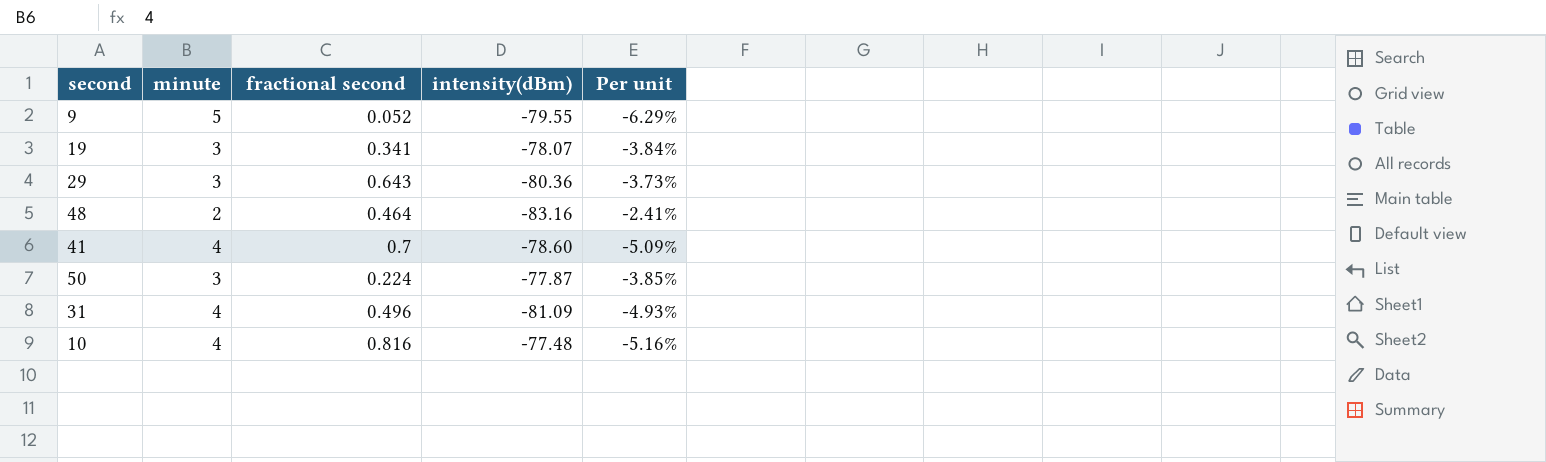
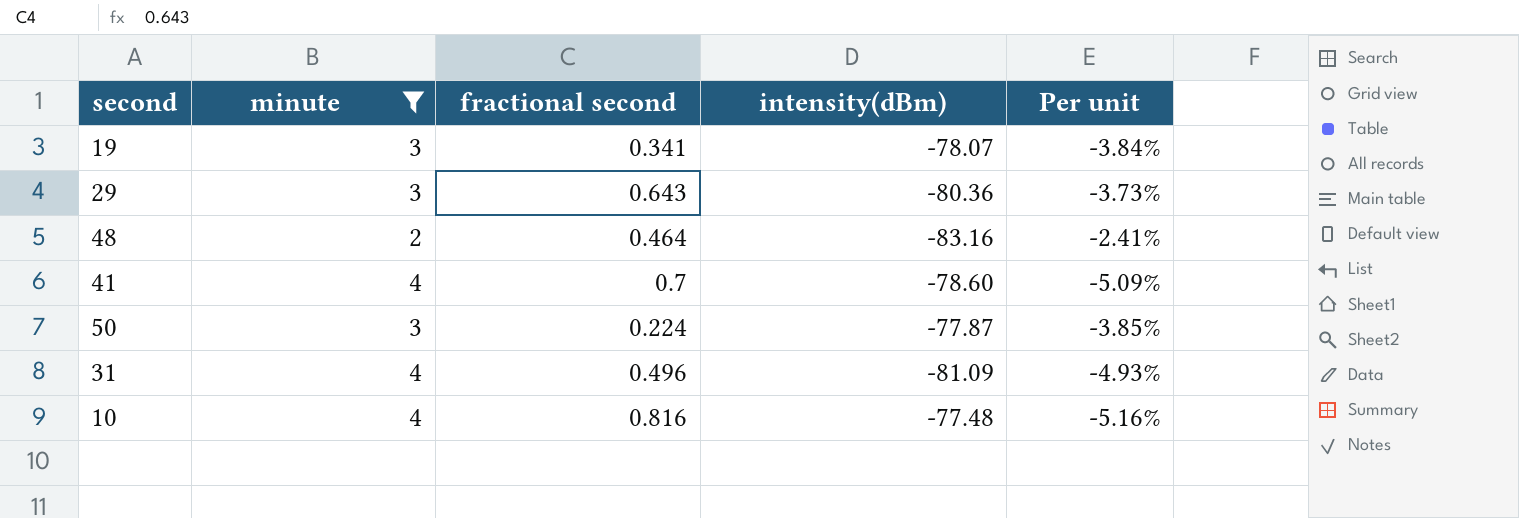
filter: none -> minute != 5

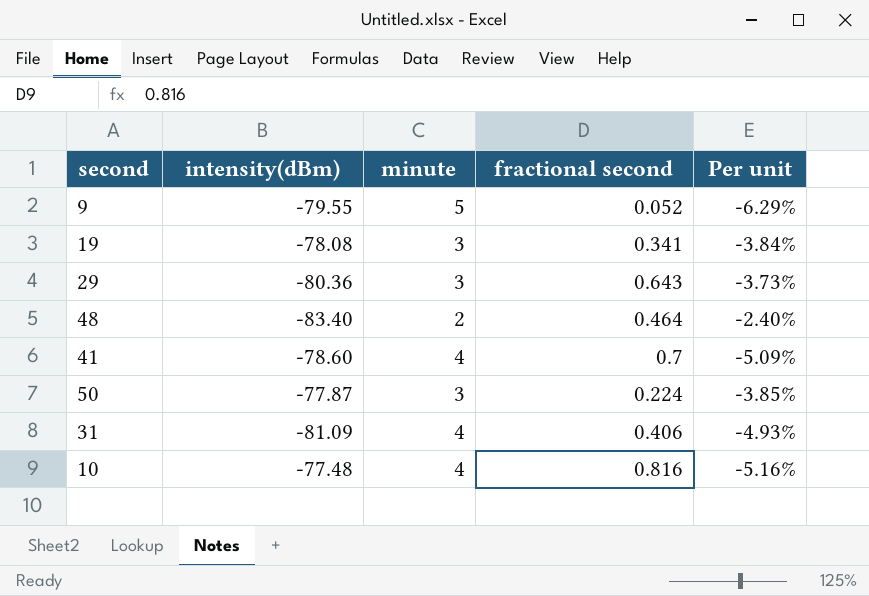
filter: minute != 5 -> none
column intensity(dBm) | position: 4 -> 2
19 | intensity(dBm): -78.07 -> -78.08
48 | intensity(dBm): -83.16 -> -83.40
48 | Per unit: -2.41% -> -2.40%
31 | fractional second: 0.496 -> 0.406

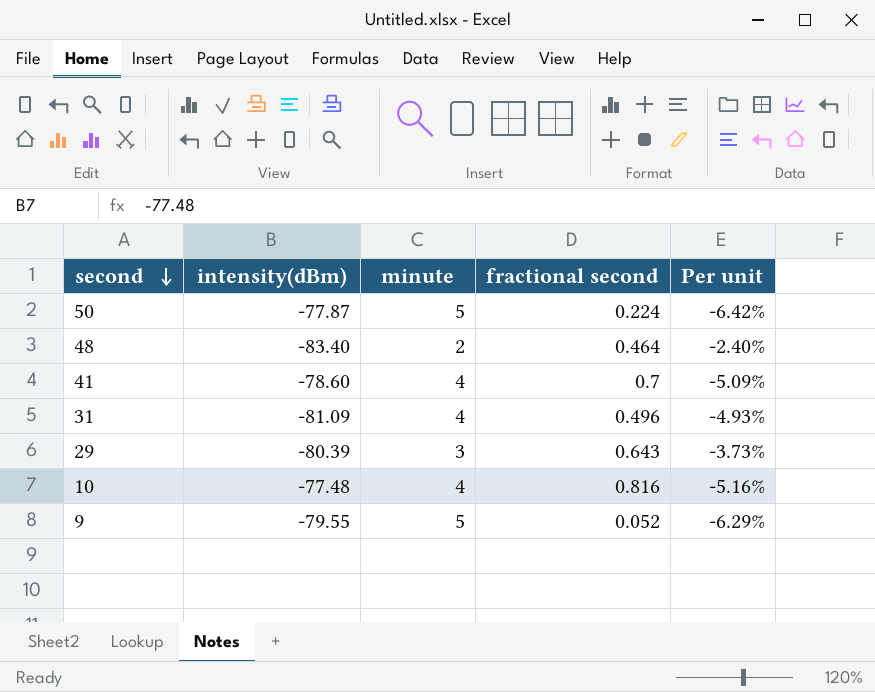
row order: none -> second descending
row 19: -78.08 | 3 | 0.341 | -3.84% -> none
50 | minute: 3 -> 5
50 | Per unit: -3.85% -> -6.42%
31 | fractional second: 0.406 -> 0.496
29 | intensity(dBm): -80.36 -> -80.39

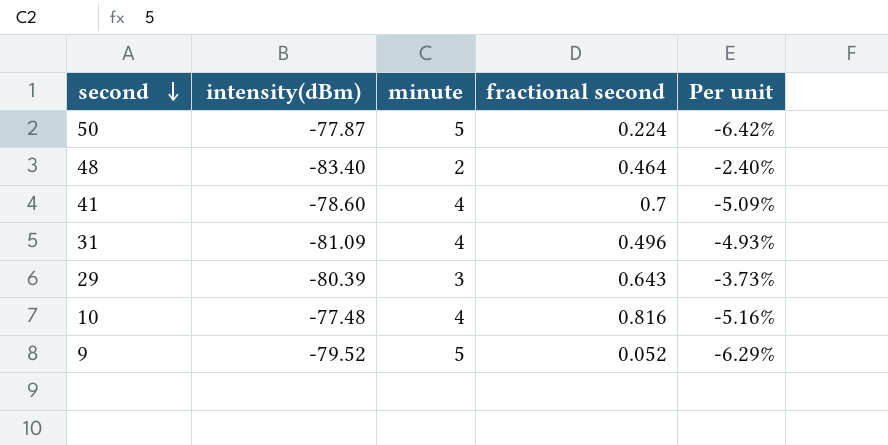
9 | intensity(dBm): -79.55 -> -79.52

